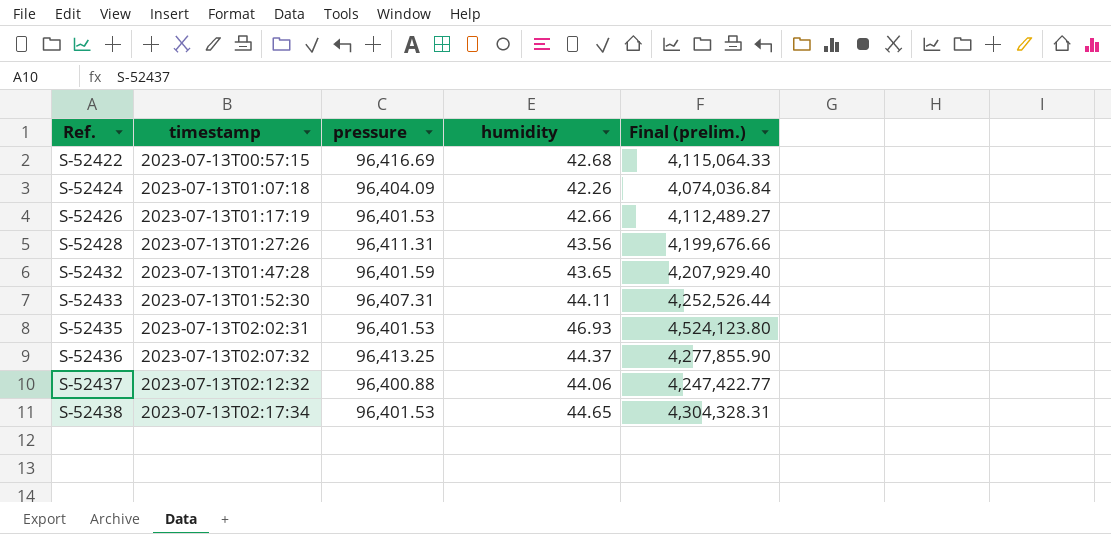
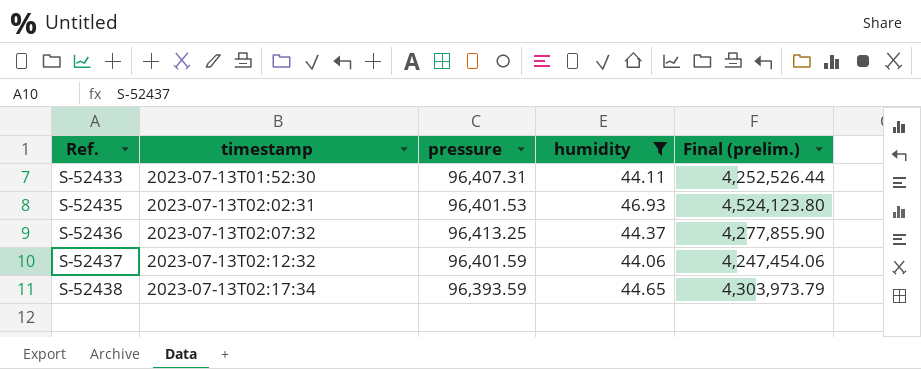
filter: none -> humidity >= 44.06
S-52437 | pressure: 96,400.88 -> 96,401.59
S-52437 | Final (prelim.): 4,247,422.77 -> 4,247,454.06
S-52438 | pressure: 96,401.53 -> 96,393.59
S-52438 | Final (prelim.): 4,304,328.31 -> 4,303,973.79

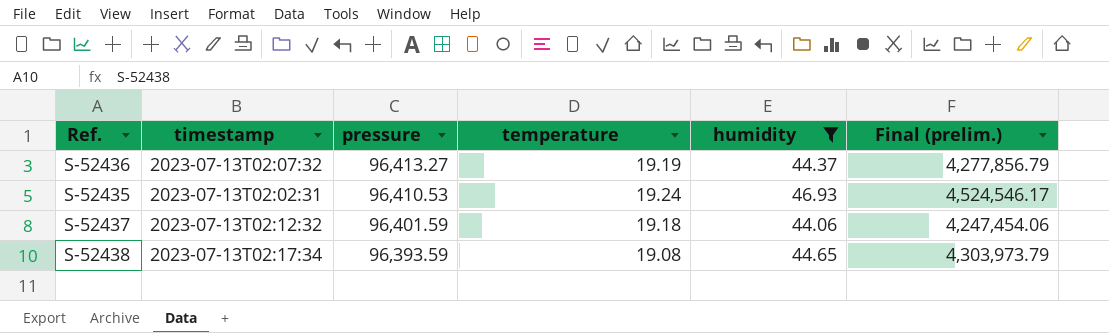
row order: Ref. ascending -> pressure descending
column temperature | position: none -> 4
row S-52433: 2023-07-13T01:52:30 | 96,407.31 | 44.11 | 4,252,526.44 -> none
S-52436 | pressure: 96,413.25 -> 96,413.27
S-52436 | Final (prelim.): 4,277,855.90 -> 4,277,856.79
S-52435 | pressure: 96,401.53 -> 96,410.53
S-52435 | Final (prelim.): 4,524,123.80 -> 4,524,546.17

